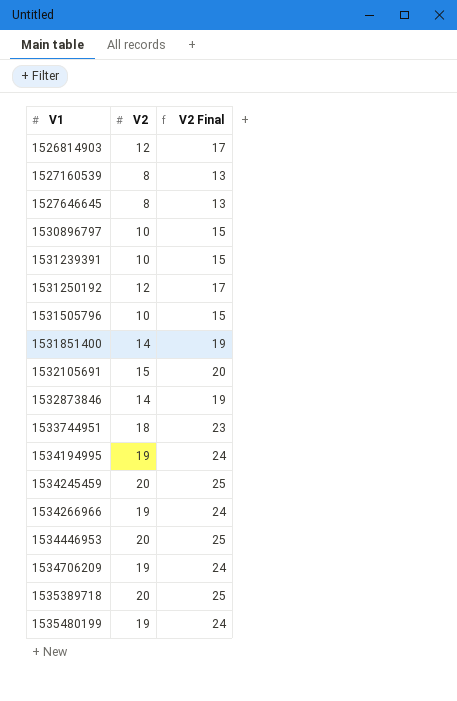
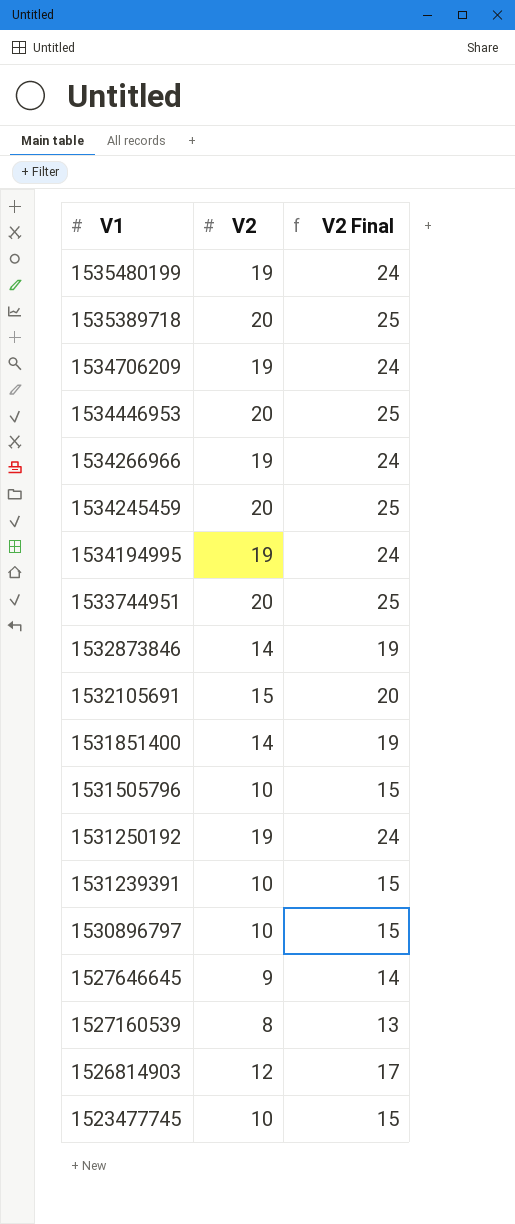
row order: V1 ascending -> V1 descending
1533744951 | V2: 18 -> 20
1533744951 | V2 Final: 23 -> 25
1531250192 | V2: 12 -> 19
1531250192 | V2 Final: 17 -> 24
1527646645 | V2: 8 -> 9
1527646645 | V2 Final: 13 -> 14
row 1523477745: none -> 10 | 15

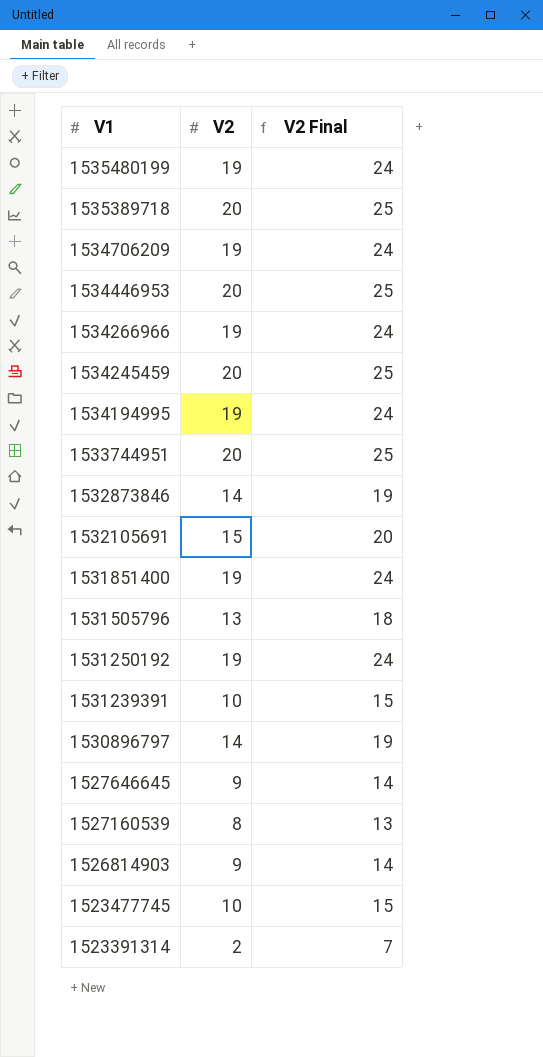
1531851400 | V2: 14 -> 19
1531851400 | V2 Final: 19 -> 24
1531505796 | V2: 10 -> 13
1531505796 | V2 Final: 15 -> 18
1530896797 | V2: 10 -> 14
1530896797 | V2 Final: 15 -> 19
1526814903 | V2: 12 -> 9
1526814903 | V2 Final: 17 -> 14
row 1523391314: none -> 2 | 7

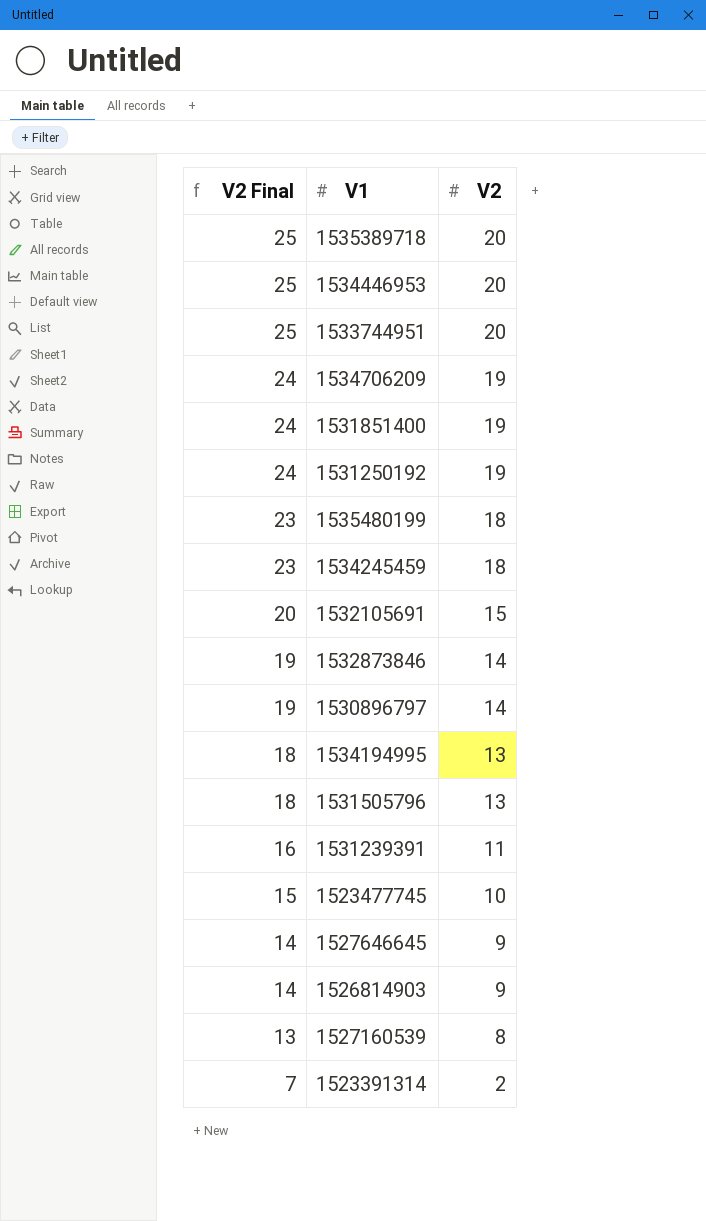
row order: V1 descending -> V2 Final descending
column V2 Final | position: 3 -> 1
row 1534266966: 19 | 24 -> none
1535480199 | V2 Final: 24 -> 23
1535480199 | V2: 19 -> 18
1534245459 | V2 Final: 25 -> 23
1534245459 | V2: 20 -> 18
1534194995 | V2 Final: 24 -> 18
1534194995 | V2: 19 -> 13
1531239391 | V2 Final: 15 -> 16
1531239391 | V2: 10 -> 11

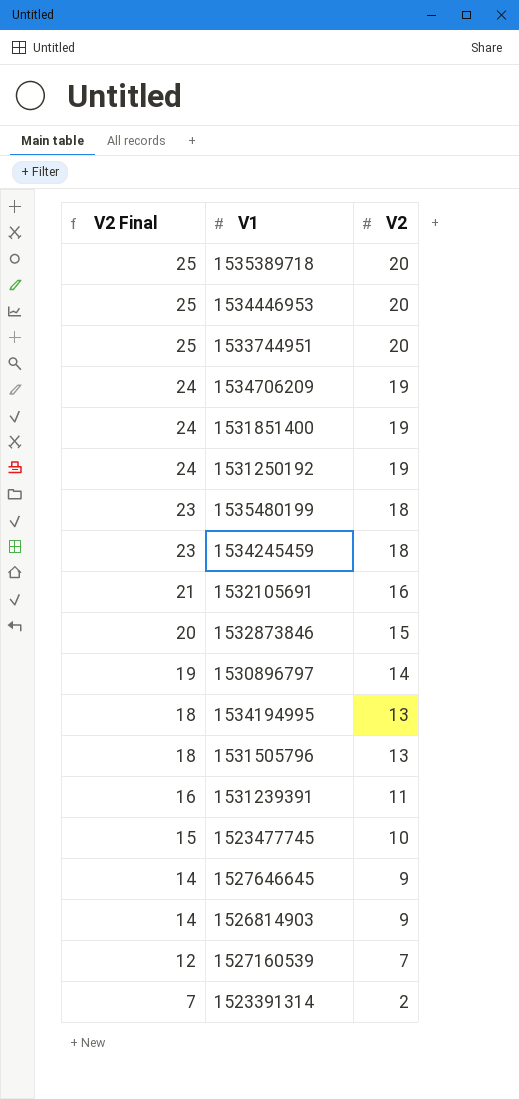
1532105691 | V2 Final: 20 -> 21
1532105691 | V2: 15 -> 16
1532873846 | V2 Final: 19 -> 20
1532873846 | V2: 14 -> 15
1527160539 | V2 Final: 13 -> 12
1527160539 | V2: 8 -> 7

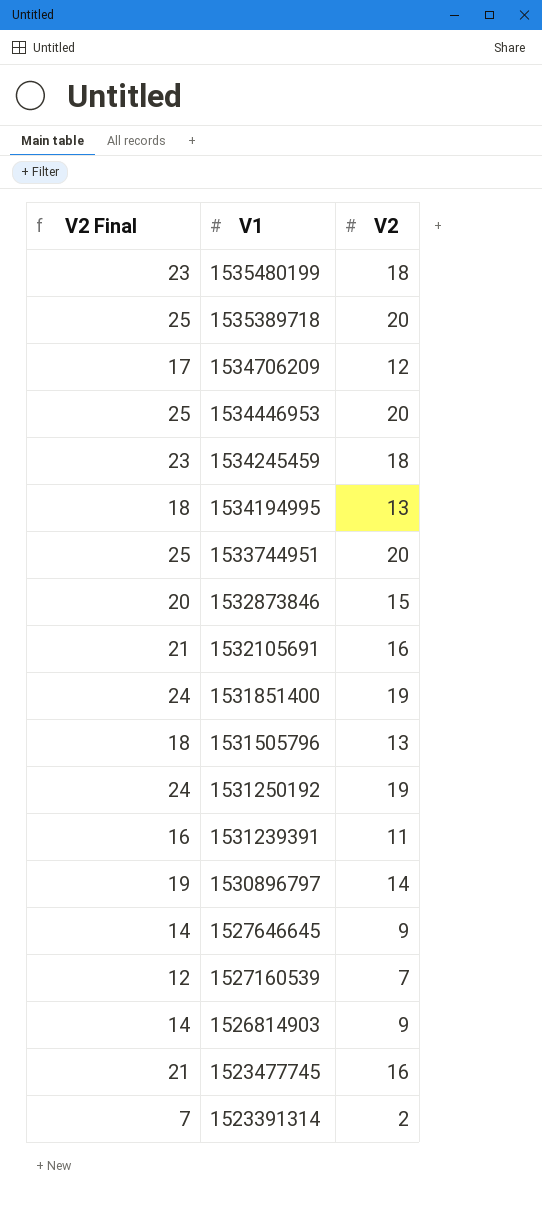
row order: V2 Final descending -> V1 descending
1534706209 | V2 Final: 24 -> 17
1534706209 | V2: 19 -> 12
1523477745 | V2 Final: 15 -> 21
1523477745 | V2: 10 -> 16

